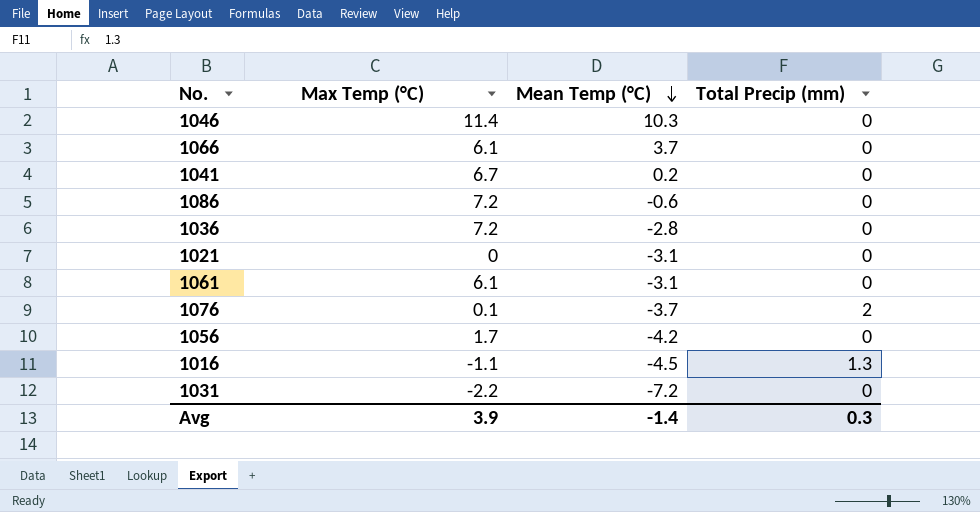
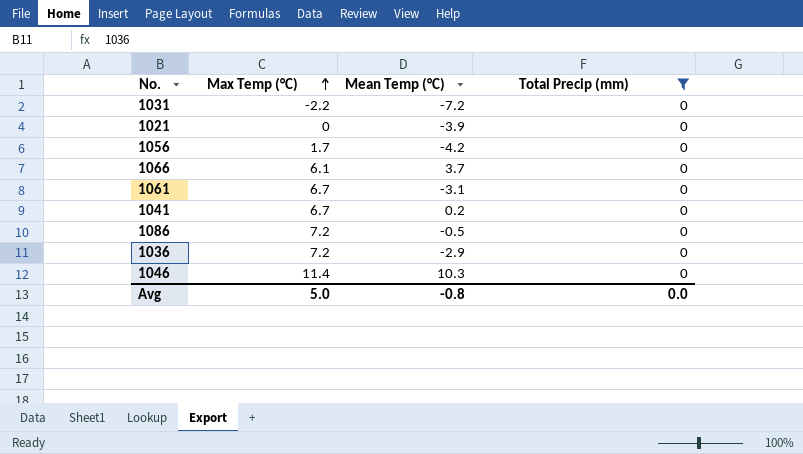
filter: none -> Total Precip (mm) = 0
row order: Mean Temp (°C) descending -> Max Temp (°C) ascending
1021 | Mean Temp (°C): -3.1 -> -3.9
1061 | Max Temp (°C): 6.1 -> 6.7
1086 | Mean Temp (°C): -0.6 -> -0.5
1036 | Mean Temp (°C): -2.8 -> -2.9
Avg | Max Temp (°C): 3.9 -> 5.0
Avg | Mean Temp (°C): -1.4 -> -0.8
Avg | Total Precip (mm): 0.3 -> 0.0

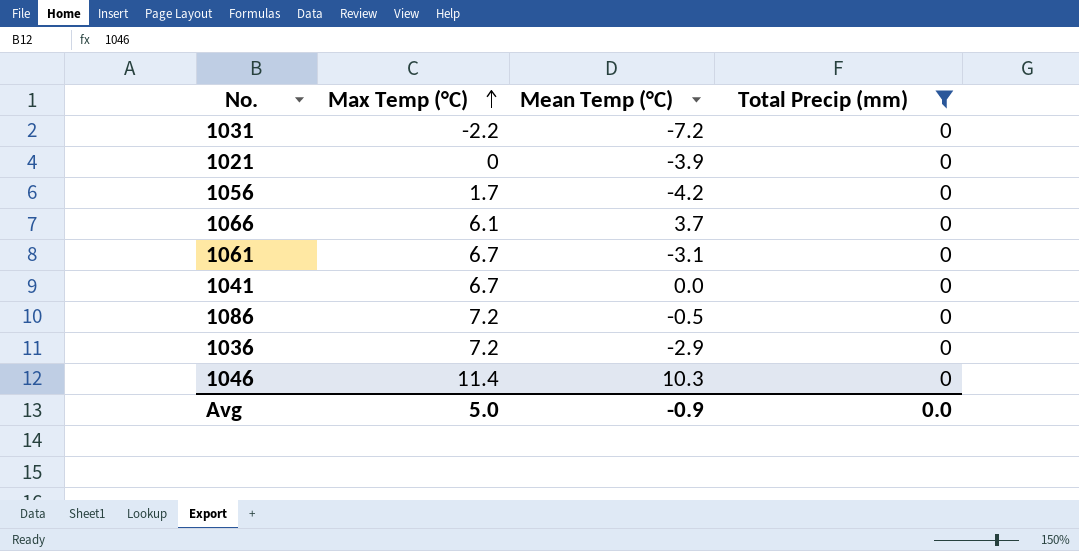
1041 | Mean Temp (°C): 0.2 -> 0.0
Avg | Mean Temp (°C): -0.8 -> -0.9

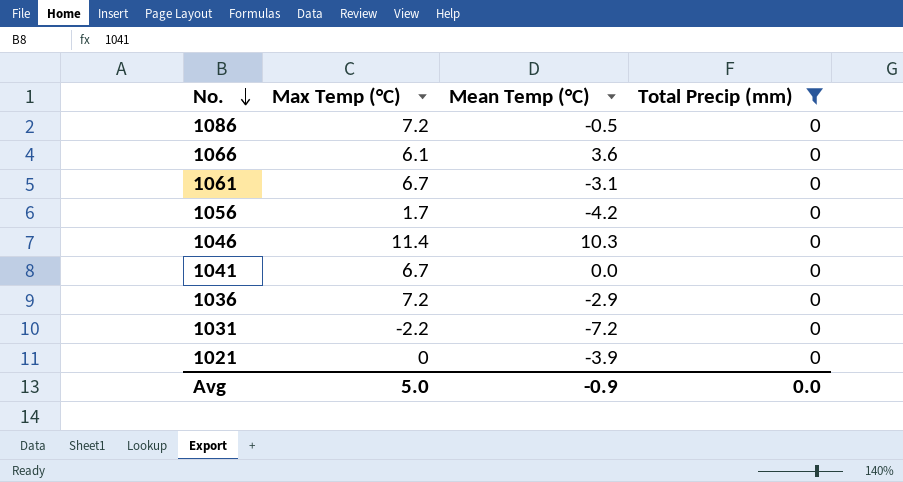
row order: Max Temp (°C) ascending -> No. descending
1066 | Mean Temp (°C): 3.7 -> 3.6

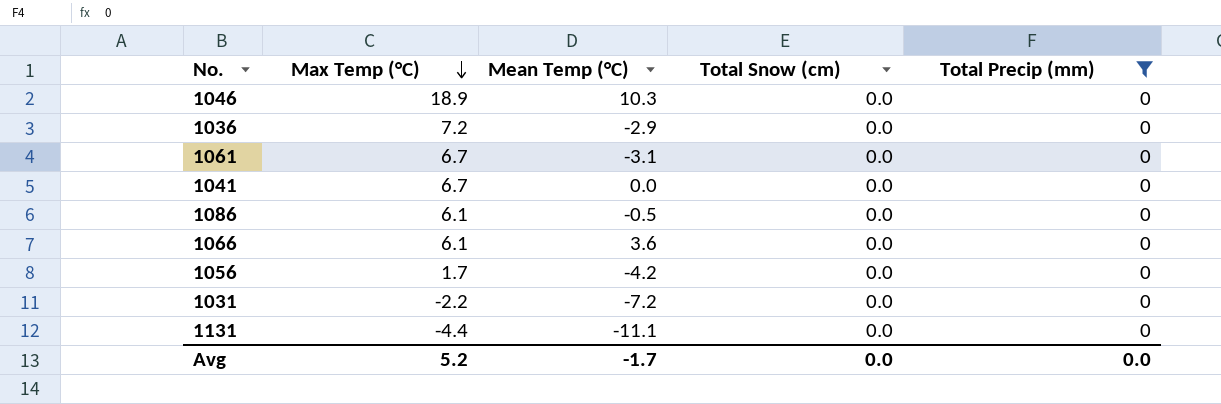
row order: No. descending -> Max Temp (°C) descending
column Total Snow (cm) | position: none -> 4
row 1021: 0 | -3.9 | 0 -> none
1046 | Max Temp (°C): 11.4 -> 18.9
1086 | Max Temp (°C): 7.2 -> 6.1
row 1131: none -> -4.4 | -11.1 | 0.0 | 0
Avg | Max Temp (°C): 5.0 -> 5.2
Avg | Mean Temp (°C): -0.9 -> -1.7

